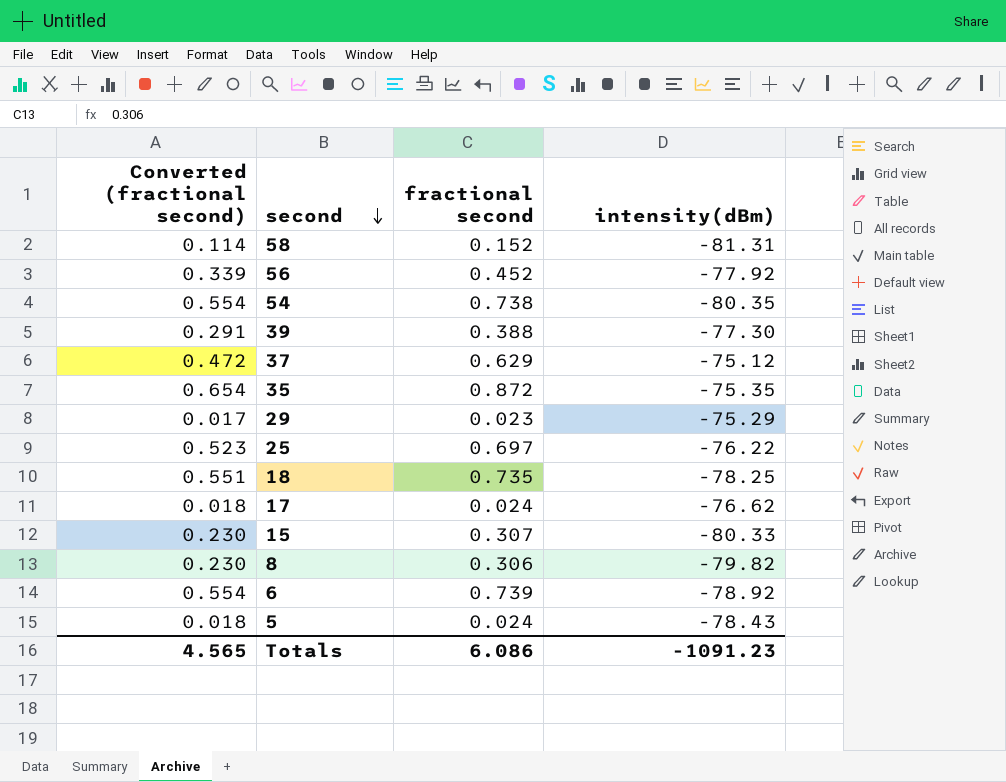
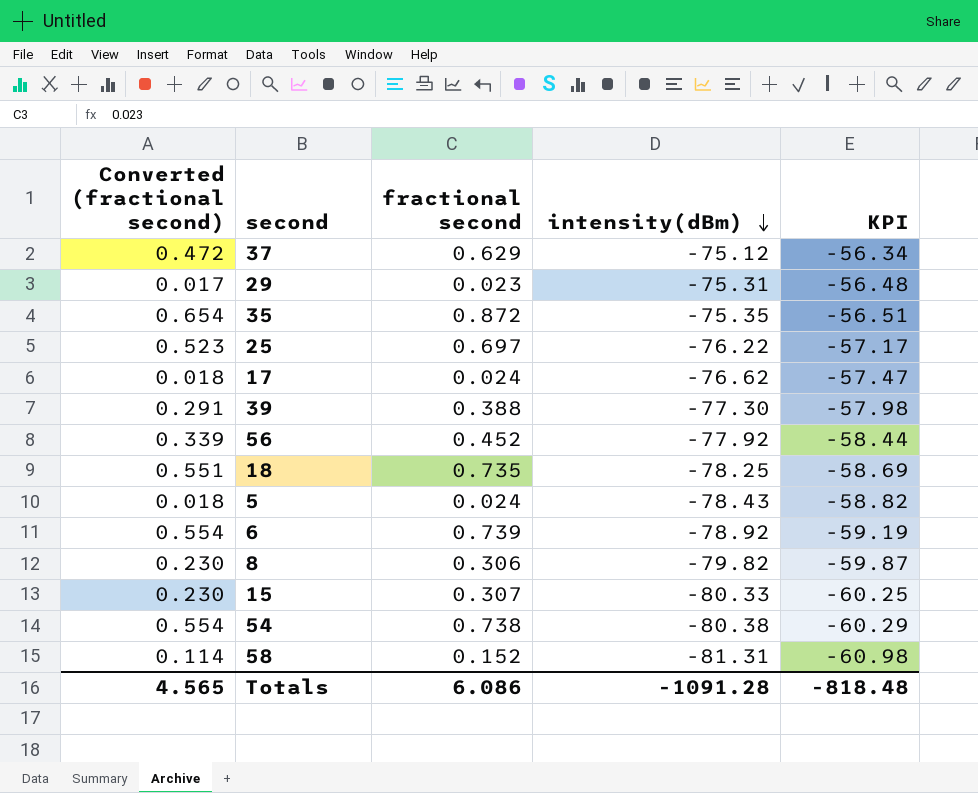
row order: second descending -> intensity(dBm) descending
column KPI | formula: none -> [intensity(dBm)] * 0.75
29 | intensity(dBm): -75.29 -> -75.31
54 | intensity(dBm): -80.35 -> -80.38
Totals | intensity(dBm): -1091.23 -> -1091.28

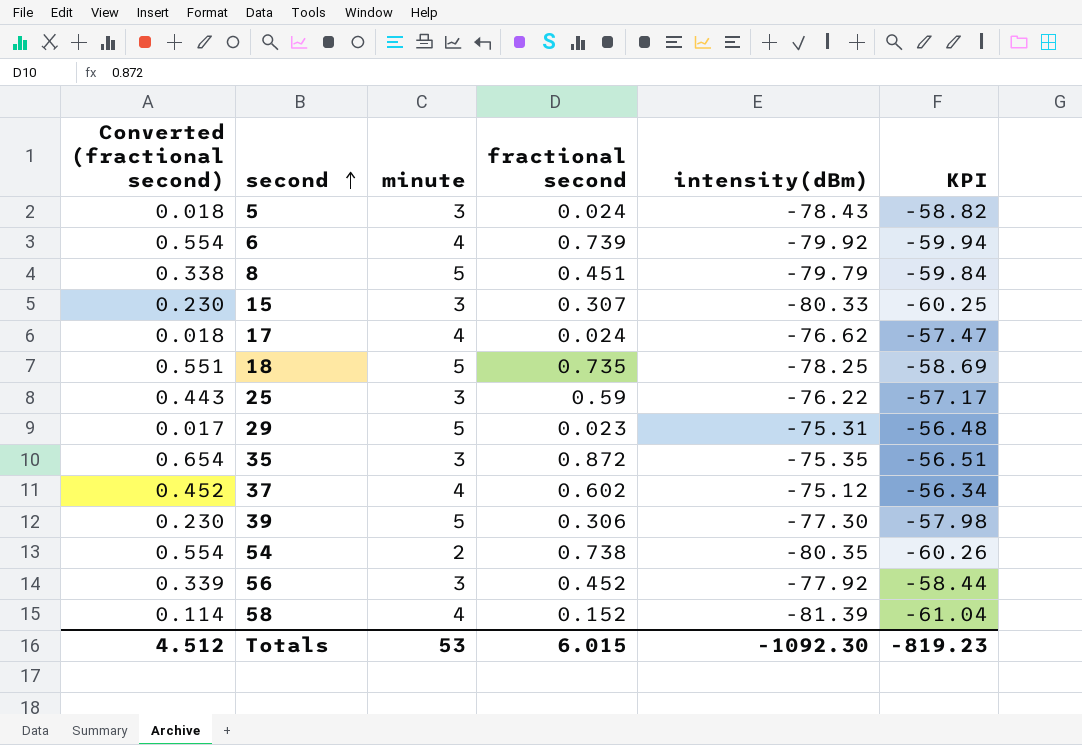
row order: intensity(dBm) descending -> second ascending
column minute | position: none -> 3
6 | intensity(dBm): -78.92 -> -79.92
6 | KPI: -59.19 -> -59.94
8 | Converted (fractional second): 0.230 -> 0.338
8 | fractional second: 0.306 -> 0.451
8 | intensity(dBm): -79.82 -> -79.79
8 | KPI: -59.87 -> -59.84
25 | Converted (fractional second): 0.523 -> 0.443
25 | fractional second: 0.697 -> 0.59
37 | Converted (fractional second): 0.472 -> 0.452
37 | fractional second: 0.629 -> 0.602
39 | Converted (fractional second): 0.291 -> 0.230
39 | fractional second: 0.388 -> 0.306
54 | intensity(dBm): -80.38 -> -80.35
54 | KPI: -60.29 -> -60.26
58 | intensity(dBm): -81.31 -> -81.39
58 | KPI: -60.98 -> -61.04
Totals | Converted (fractional second): 4.565 -> 4.512
Totals | fractional second: 6.086 -> 6.015
Totals | intensity(dBm): -1091.28 -> -1092.30
Totals | KPI: -818.48 -> -819.23

